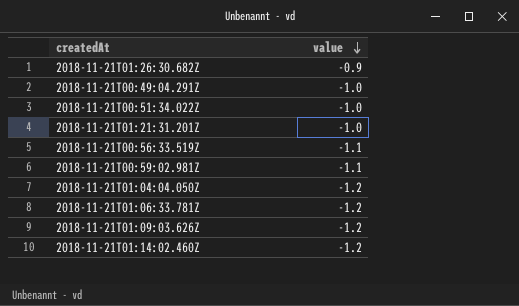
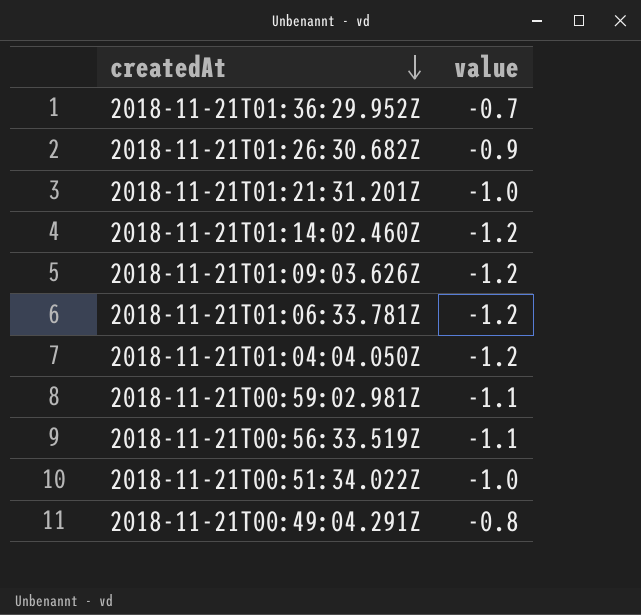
row order: value descending -> createdAt descending
row 2018-11-21T01:36:29.952Z: none -> -0.7
2018-11-21T00:49:04.291Z | value: -1.0 -> -0.8

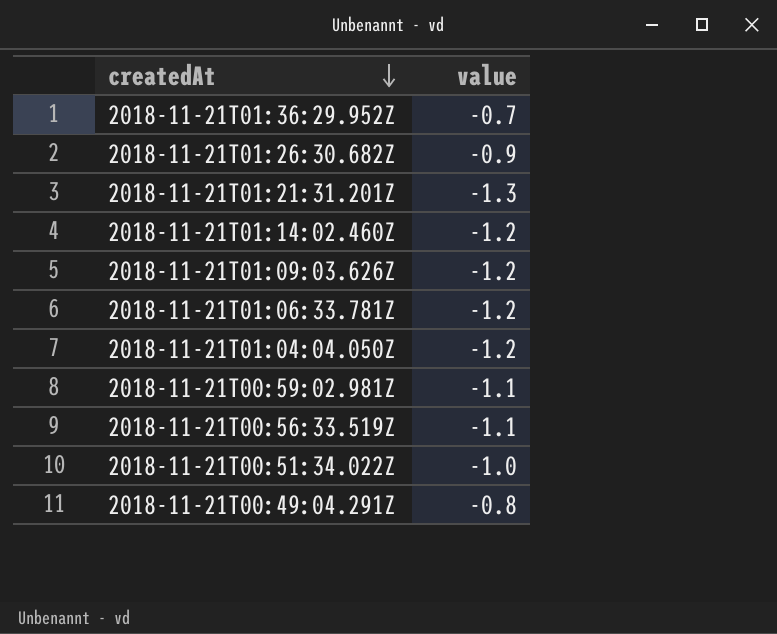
2018-11-21T01:21:31.201Z | value: -1.0 -> -1.3

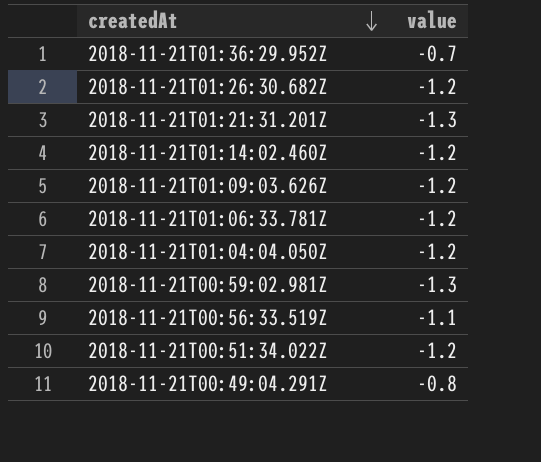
2018-11-21T01:26:30.682Z | value: -0.9 -> -1.2
2018-11-21T00:59:02.981Z | value: -1.1 -> -1.3
2018-11-21T00:51:34.022Z | value: -1.0 -> -1.2

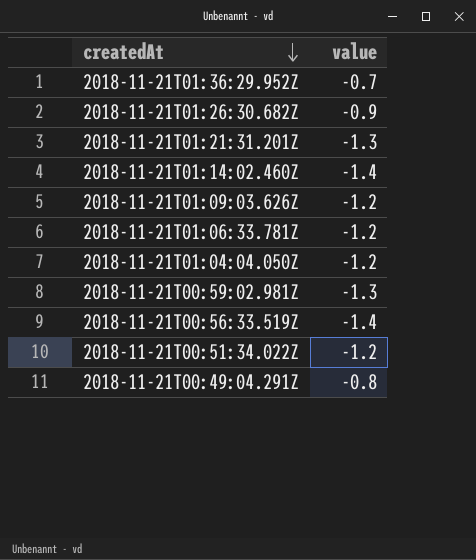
2018-11-21T01:26:30.682Z | value: -1.2 -> -0.9
2018-11-21T01:14:02.460Z | value: -1.2 -> -1.4
2018-11-21T00:56:33.519Z | value: -1.1 -> -1.4

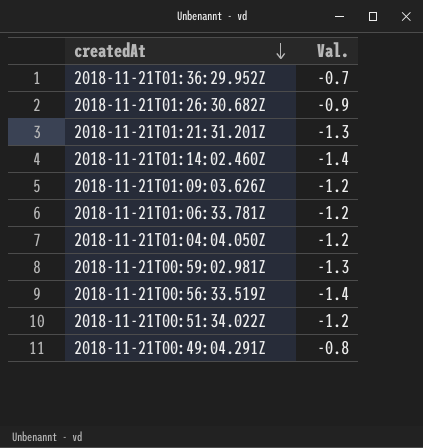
column name: value -> Val.

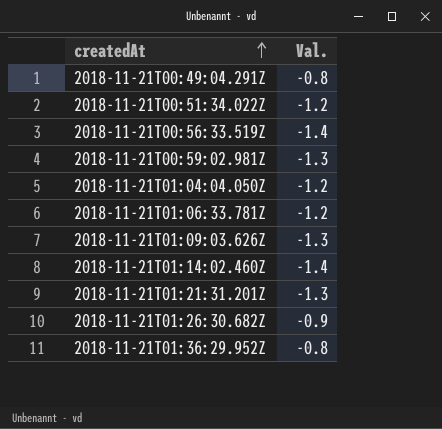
row order: createdAt descending -> createdAt ascending
2018-11-21T01:09:03.626Z | Val.: -1.2 -> -1.3
2018-11-21T01:36:29.952Z | Val.: -0.7 -> -0.8

